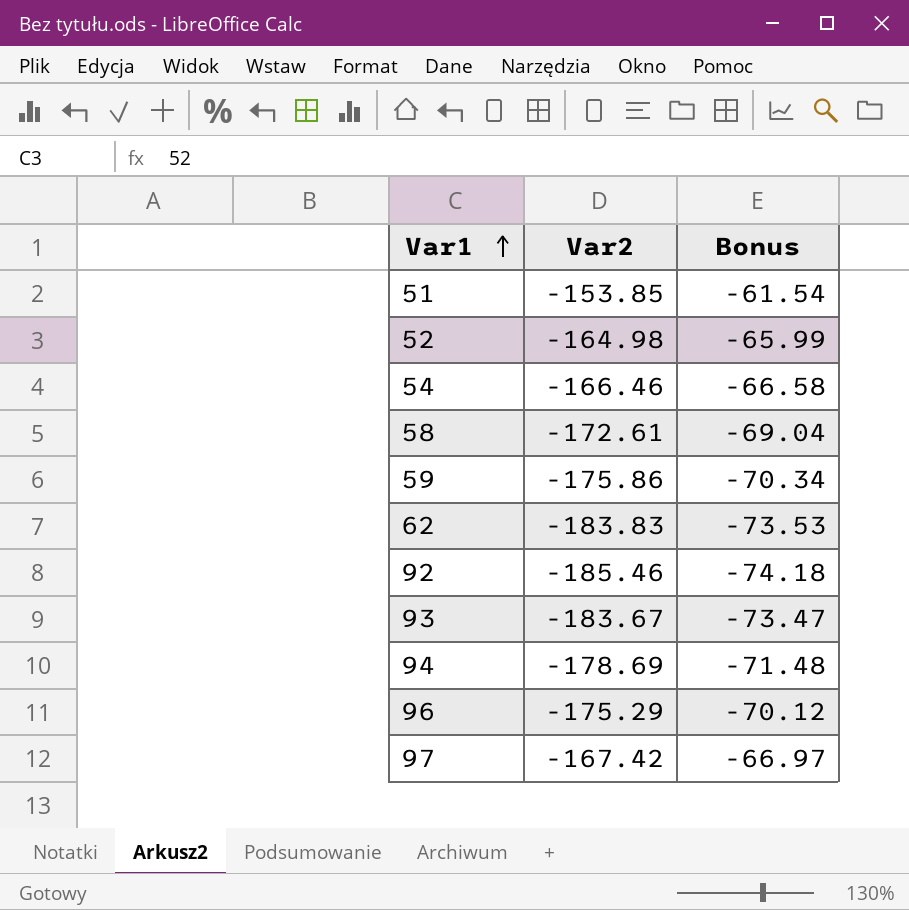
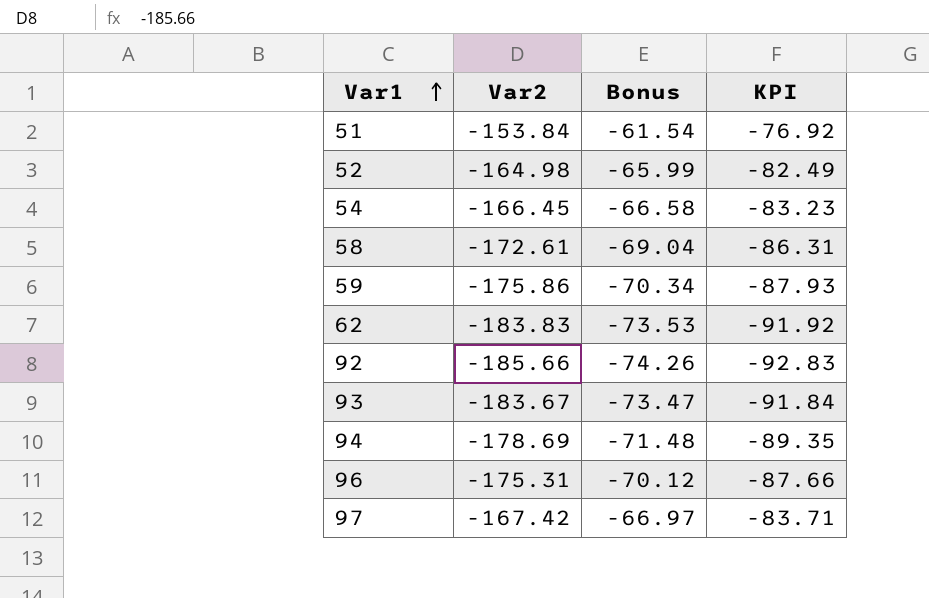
column KPI | formula: none -> [Var2] * 0.5
51 | Var2: -153.85 -> -153.84
54 | Var2: -166.46 -> -166.45
92 | Var2: -185.46 -> -185.66
92 | Bonus: -74.18 -> -74.26
96 | Var2: -175.29 -> -175.31

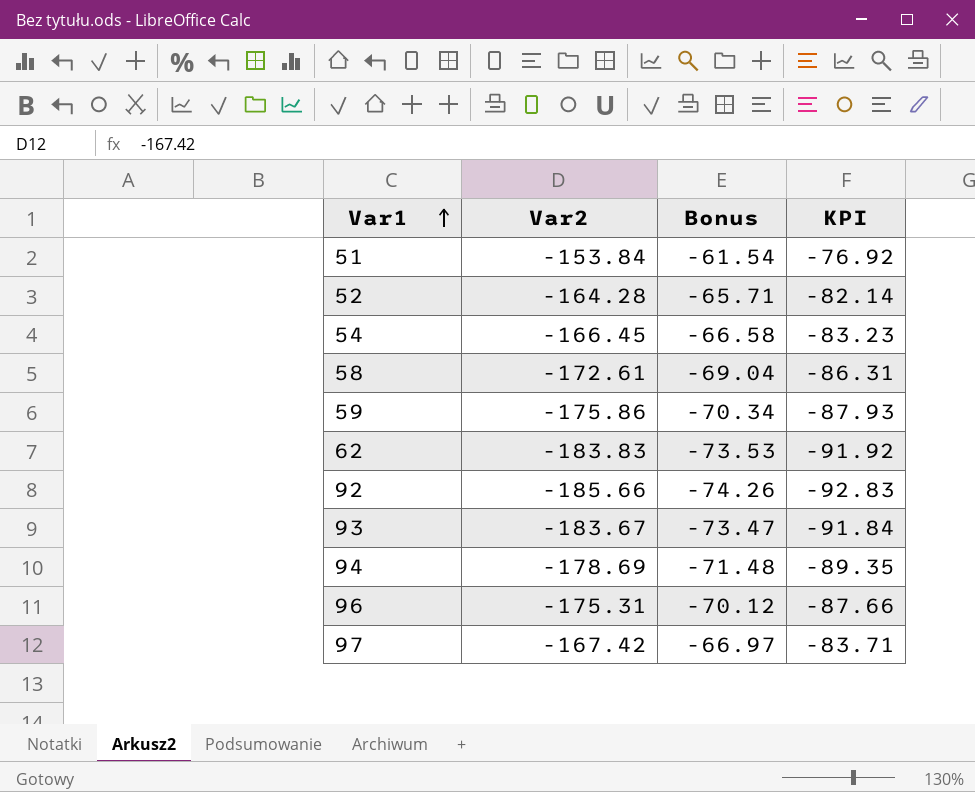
52 | Var2: -164.98 -> -164.28
52 | Bonus: -65.99 -> -65.71
52 | KPI: -82.49 -> -82.14

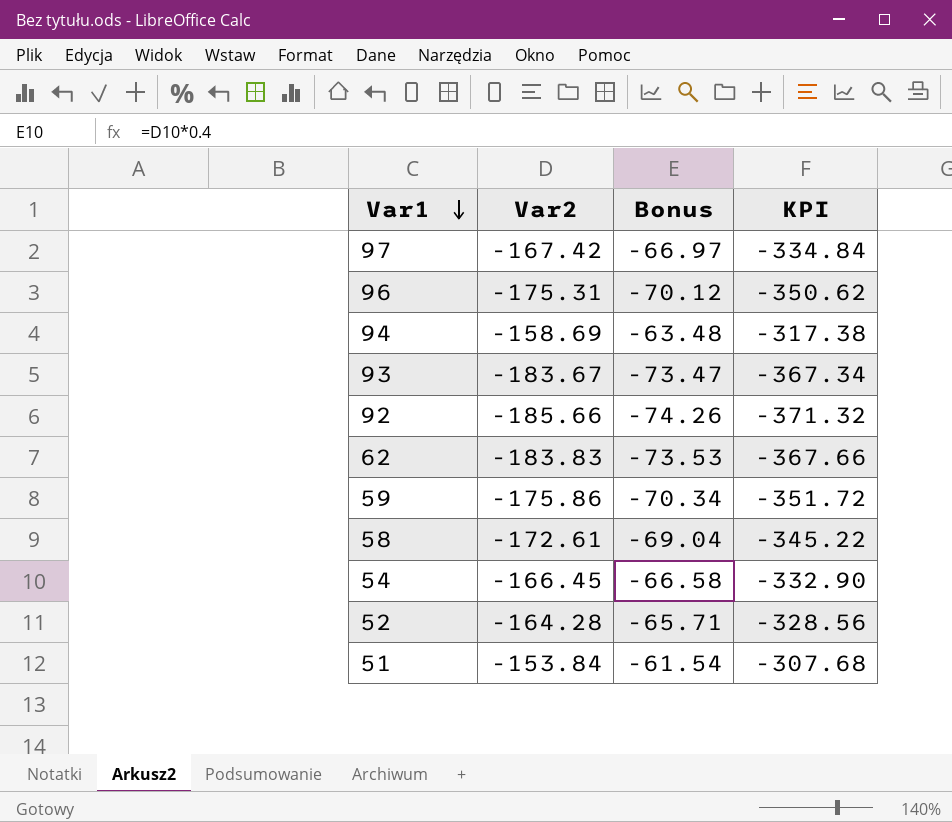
row order: Var1 ascending -> Var1 descending
column KPI | formula: [Var2] * 0.5 -> [Var2] * 2
94 | Var2: -178.69 -> -158.69
94 | Bonus: -71.48 -> -63.48

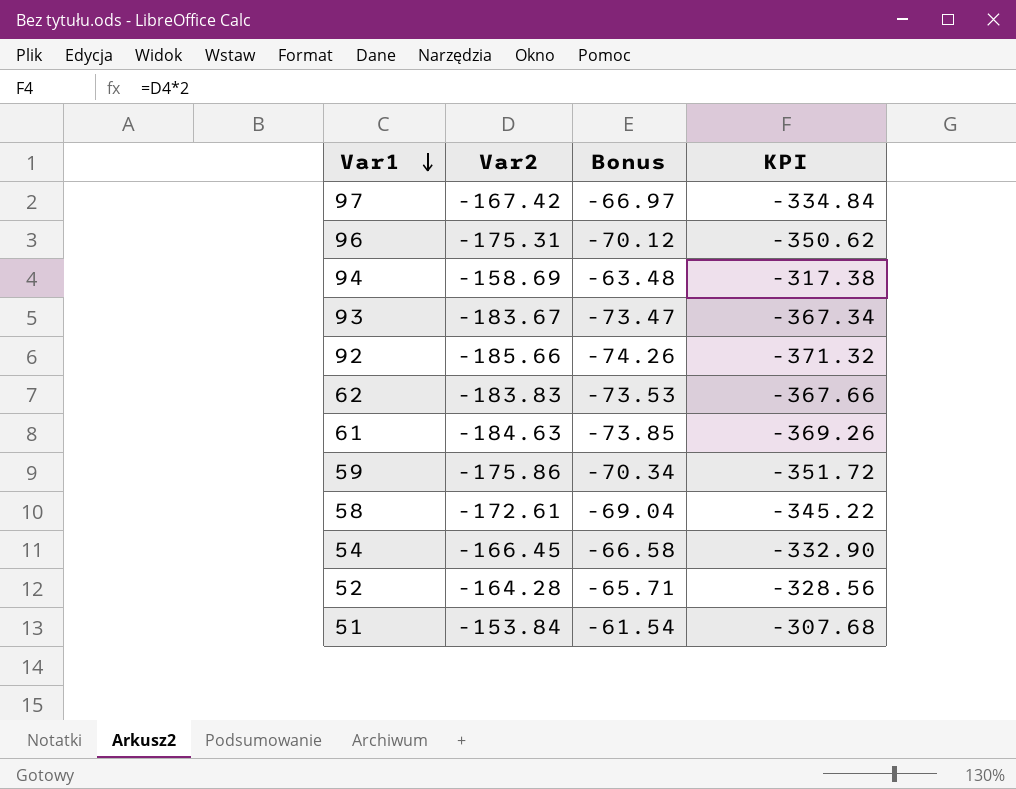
row 61: none -> -184.63 | -73.85 | -369.26

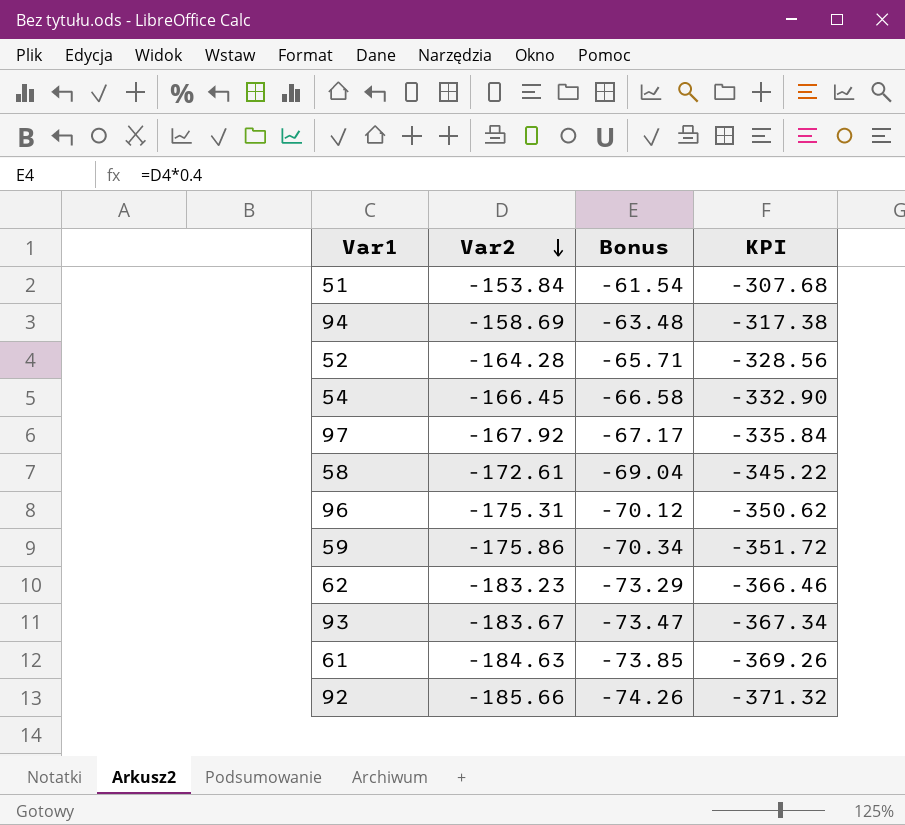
row order: Var1 descending -> Var2 descending
97 | Var2: -167.42 -> -167.92
97 | Bonus: -66.97 -> -67.17
97 | KPI: -334.84 -> -335.84
62 | Var2: -183.83 -> -183.23
62 | Bonus: -73.53 -> -73.29
62 | KPI: -367.66 -> -366.46

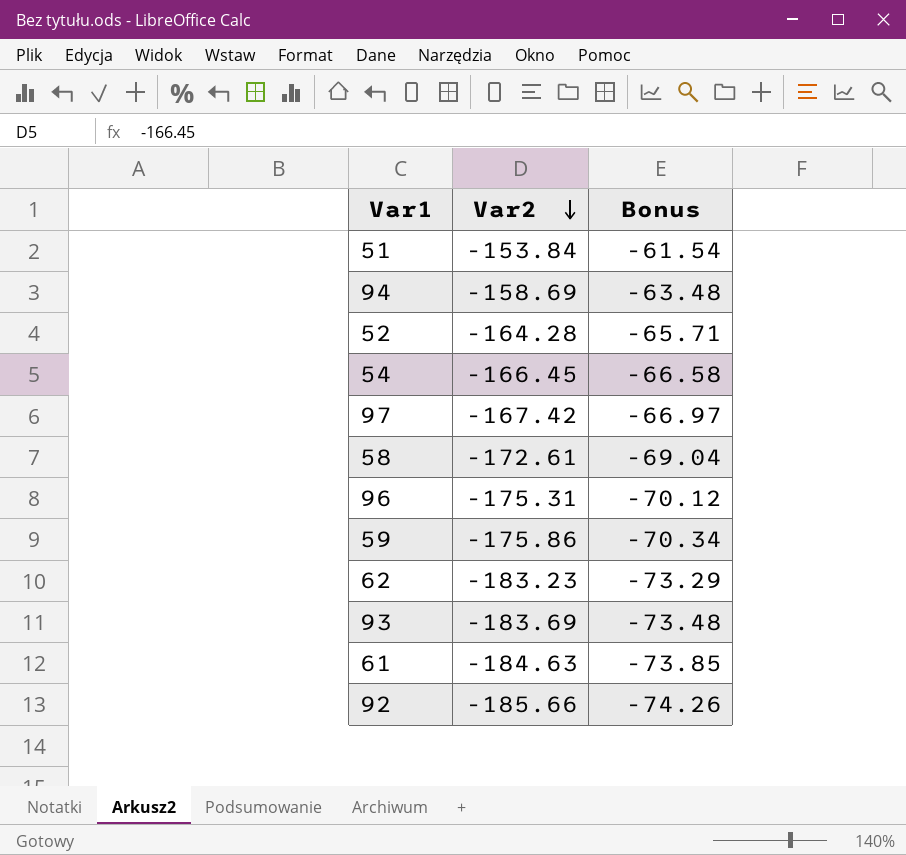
column KPI | formula: [Var2] * 2 -> none
97 | Var2: -167.92 -> -167.42
97 | Bonus: -67.17 -> -66.97
93 | Var2: -183.67 -> -183.69
93 | Bonus: -73.47 -> -73.48

